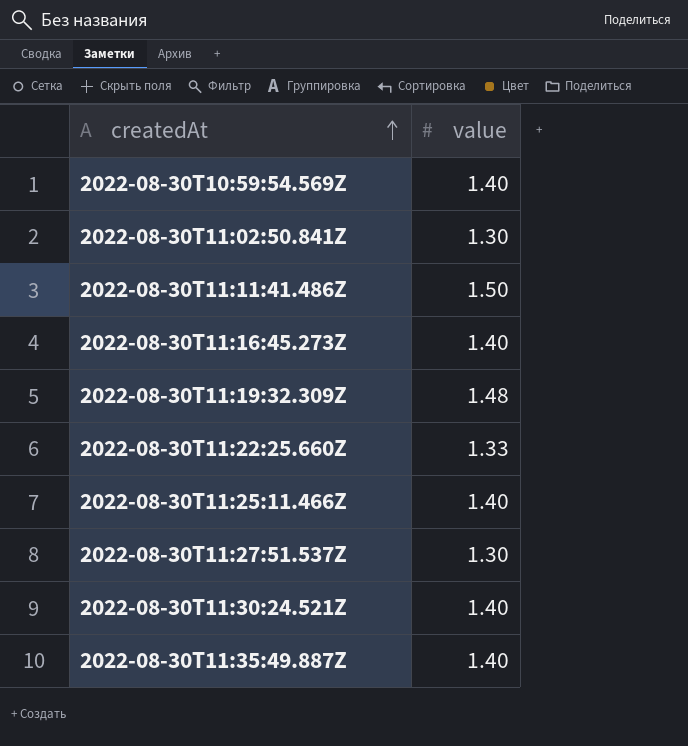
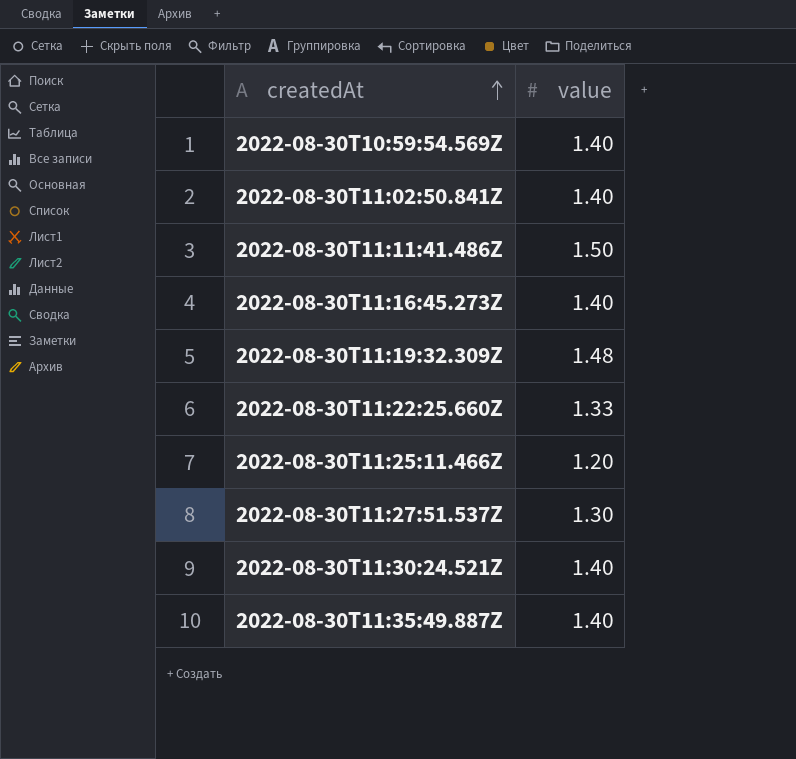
2022-08-30T11:02:50.841Z | value: 1.30 -> 1.40
2022-08-30T11:25:11.466Z | value: 1.40 -> 1.20

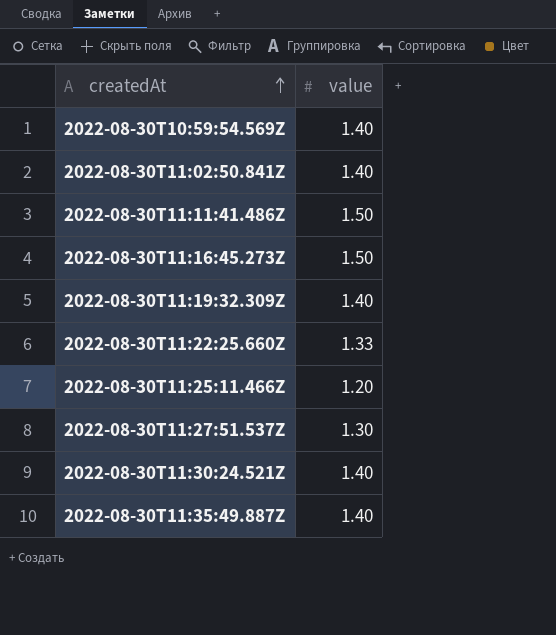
2022-08-30T11:16:45.273Z | value: 1.40 -> 1.50
2022-08-30T11:19:32.309Z | value: 1.48 -> 1.40

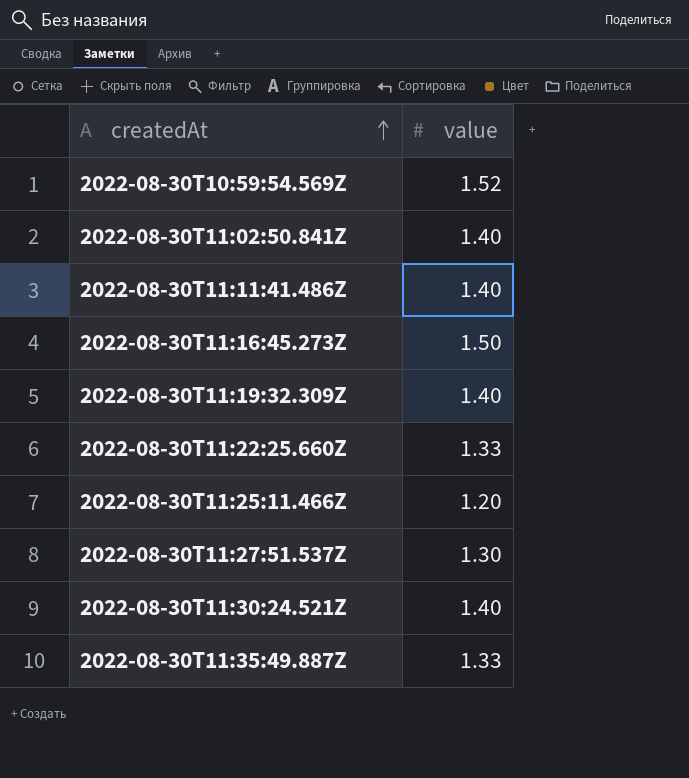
2022-08-30T10:59:54.569Z | value: 1.40 -> 1.52
2022-08-30T11:11:41.486Z | value: 1.50 -> 1.40
2022-08-30T11:35:49.887Z | value: 1.40 -> 1.33

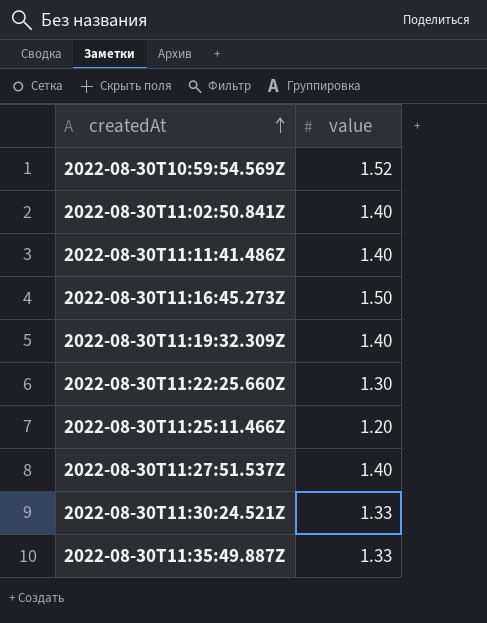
2022-08-30T11:22:25.660Z | value: 1.33 -> 1.30
2022-08-30T11:27:51.537Z | value: 1.30 -> 1.40
2022-08-30T11:30:24.521Z | value: 1.40 -> 1.33

